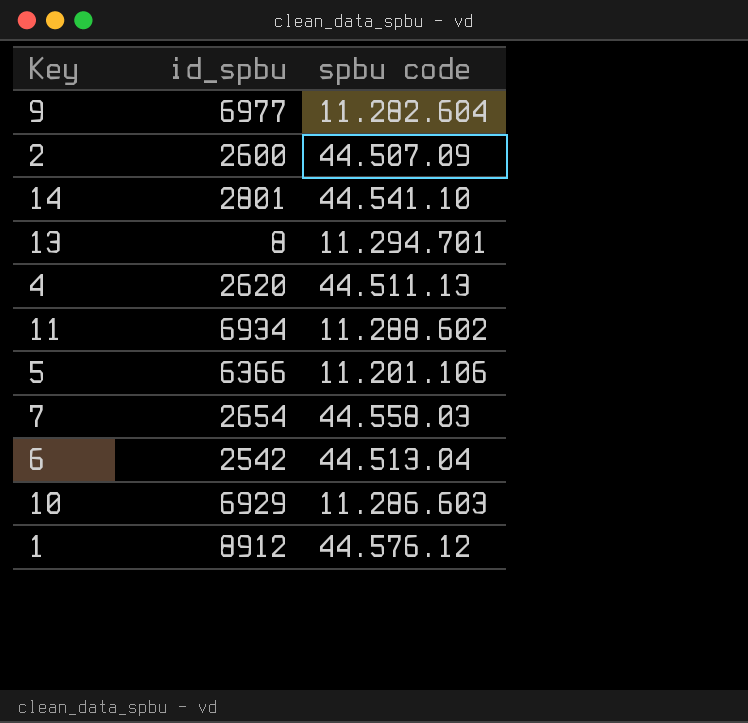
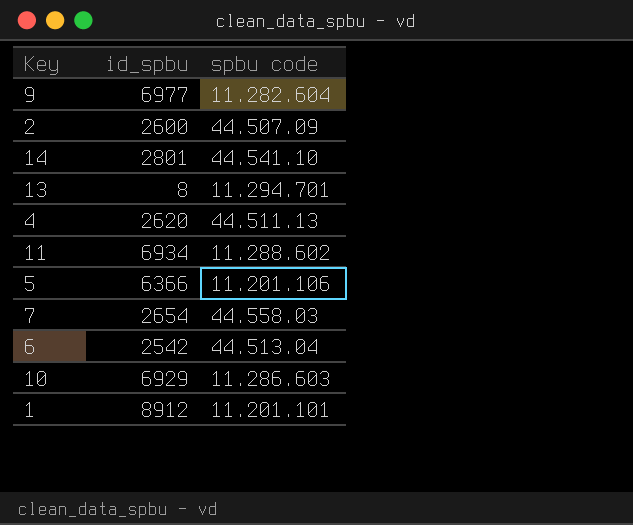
1 | spbu code: 44.576.12 -> 11.201.101

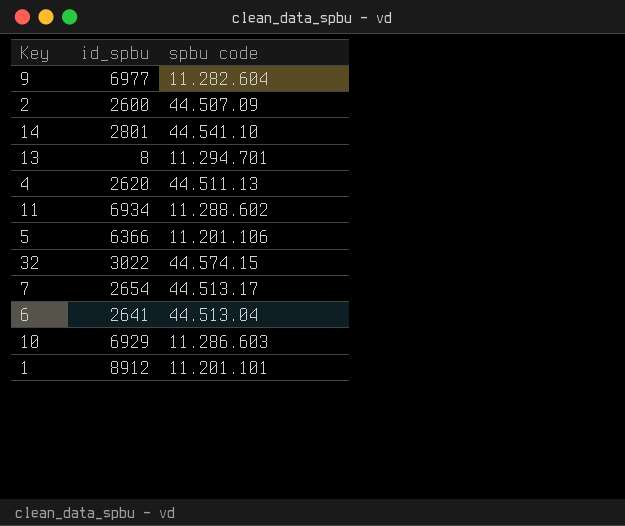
row 32: none -> 3022 | 44.574.15
7 | spbu code: 44.558.03 -> 44.513.17
6 | id_spbu: 2542 -> 2641

